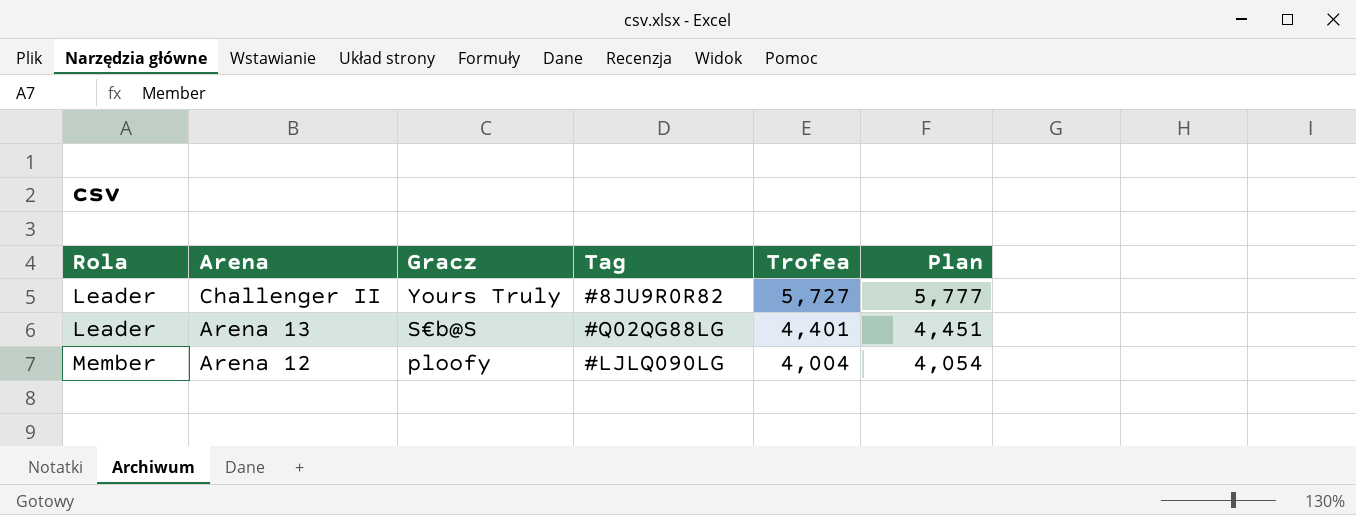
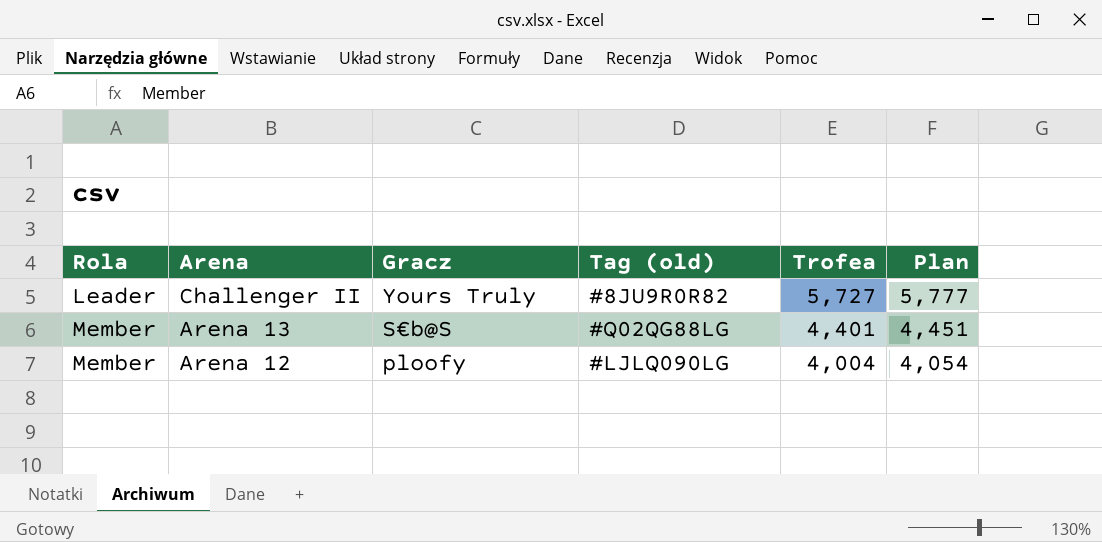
column name: Tag -> Tag (old)
Arena 13 | Rola: Leader -> Member

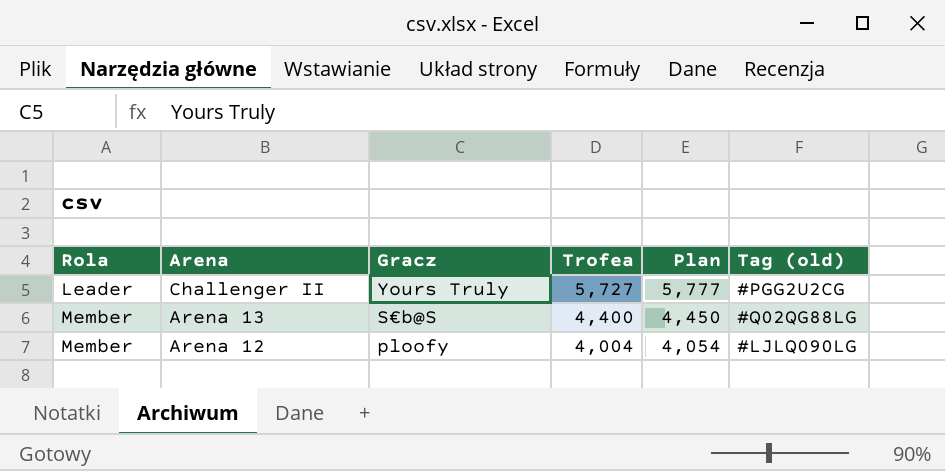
column Tag (old) | position: 4 -> 6
Challenger II | Tag (old): #8JU9R0R82 -> #PGG2U2CG
Arena 13 | Trofea: 4,401 -> 4,400
Arena 13 | Plan: 4,451 -> 4,450

